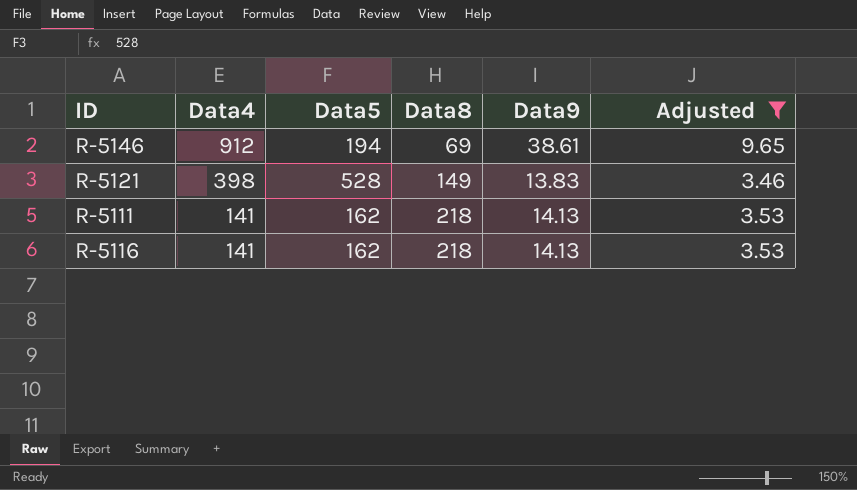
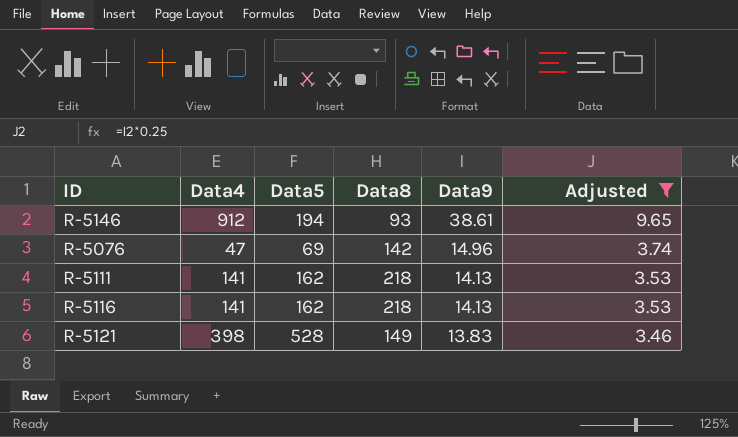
row order: Data4 descending -> Data9 descending
R-5146 | Data8: 69 -> 93
row R-5076: none -> 47 | 69 | 142 | 14.96 | 3.74

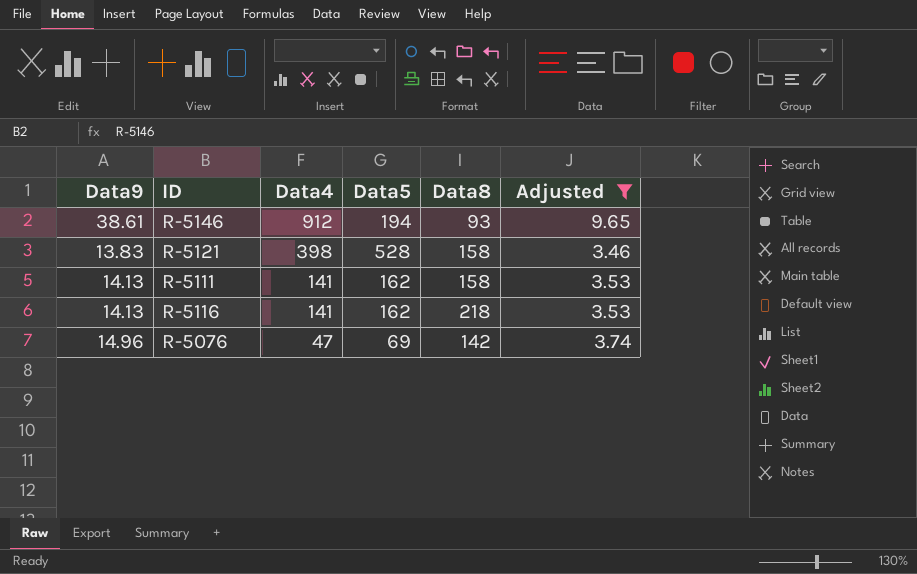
row order: Data9 descending -> Data4 descending
column Data9 | position: 5 -> 1
R-5121 | Data8: 149 -> 158
R-5111 | Data8: 218 -> 158

